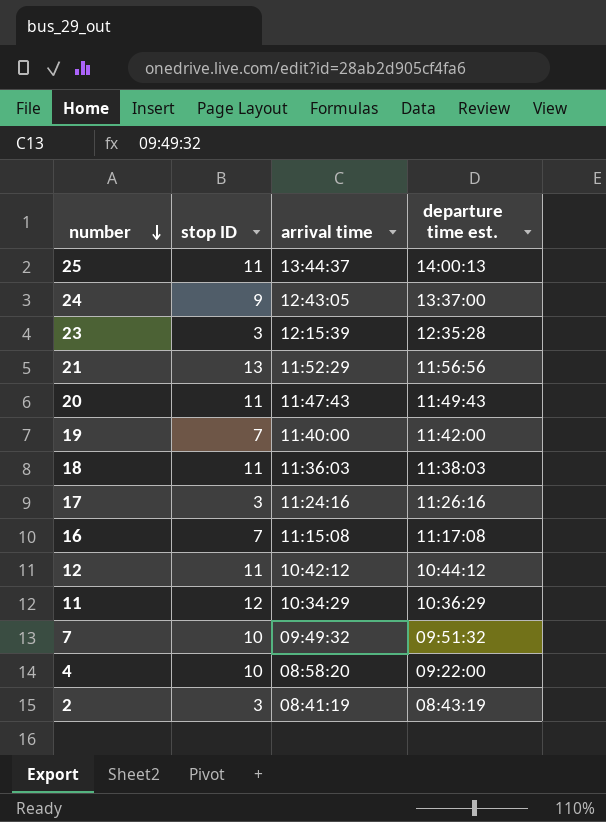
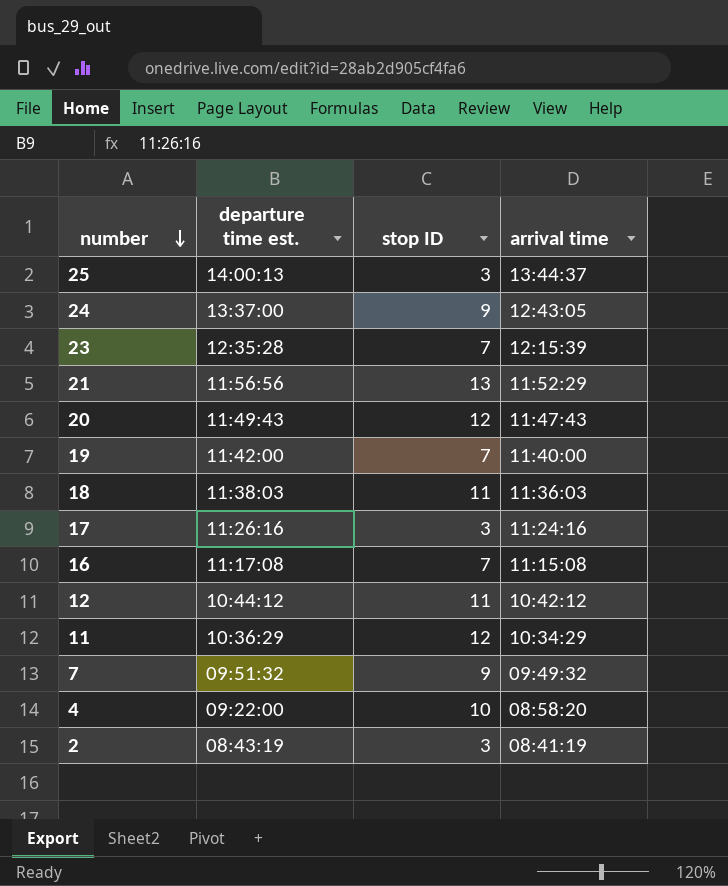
column departure time est. | position: 4 -> 2
25 | stop ID: 11 -> 3
23 | stop ID: 3 -> 7
20 | stop ID: 11 -> 12
7 | stop ID: 10 -> 9

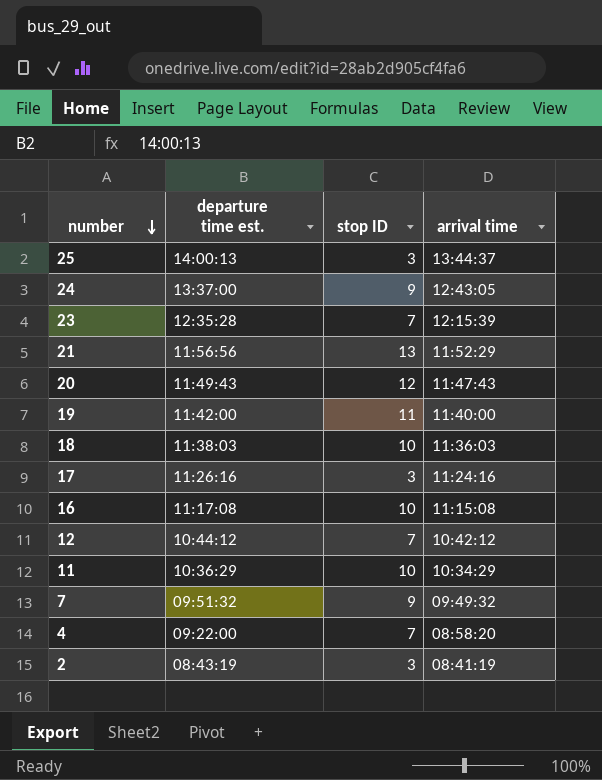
19 | stop ID: 7 -> 11
18 | stop ID: 11 -> 10
16 | stop ID: 7 -> 10
12 | stop ID: 11 -> 7
11 | stop ID: 12 -> 10
4 | stop ID: 10 -> 7

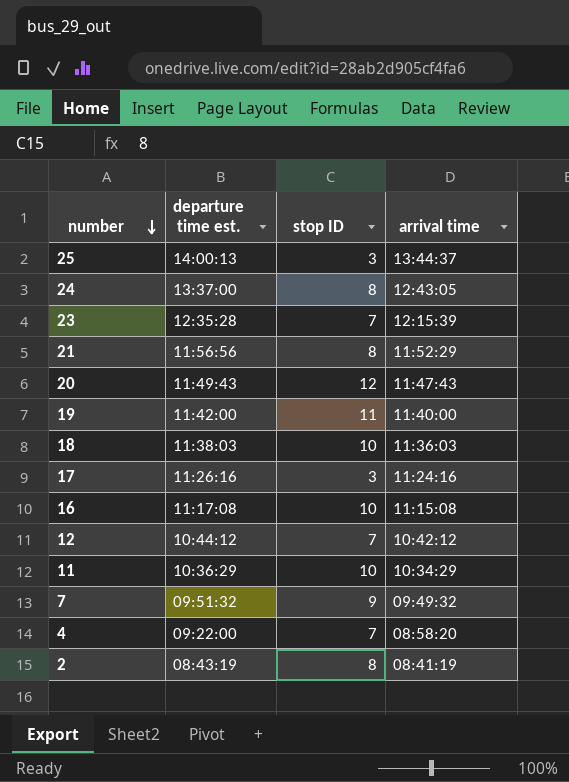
24 | stop ID: 9 -> 8
21 | stop ID: 13 -> 8
2 | stop ID: 3 -> 8

